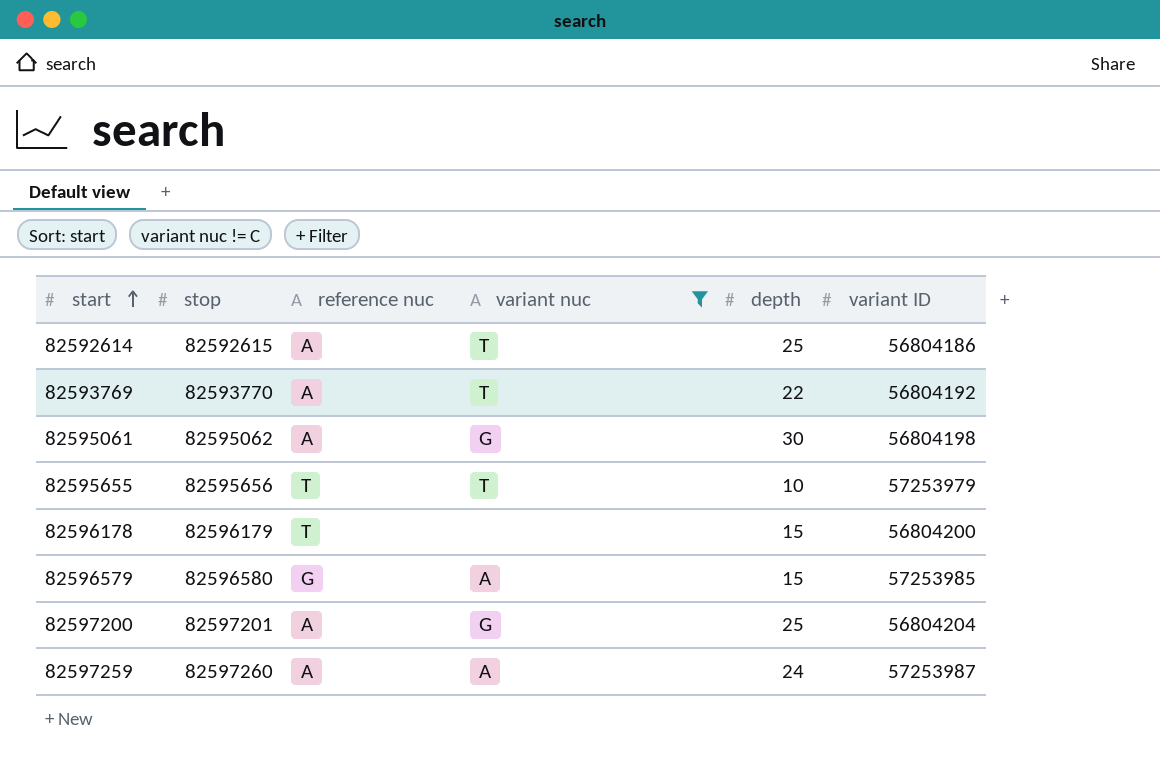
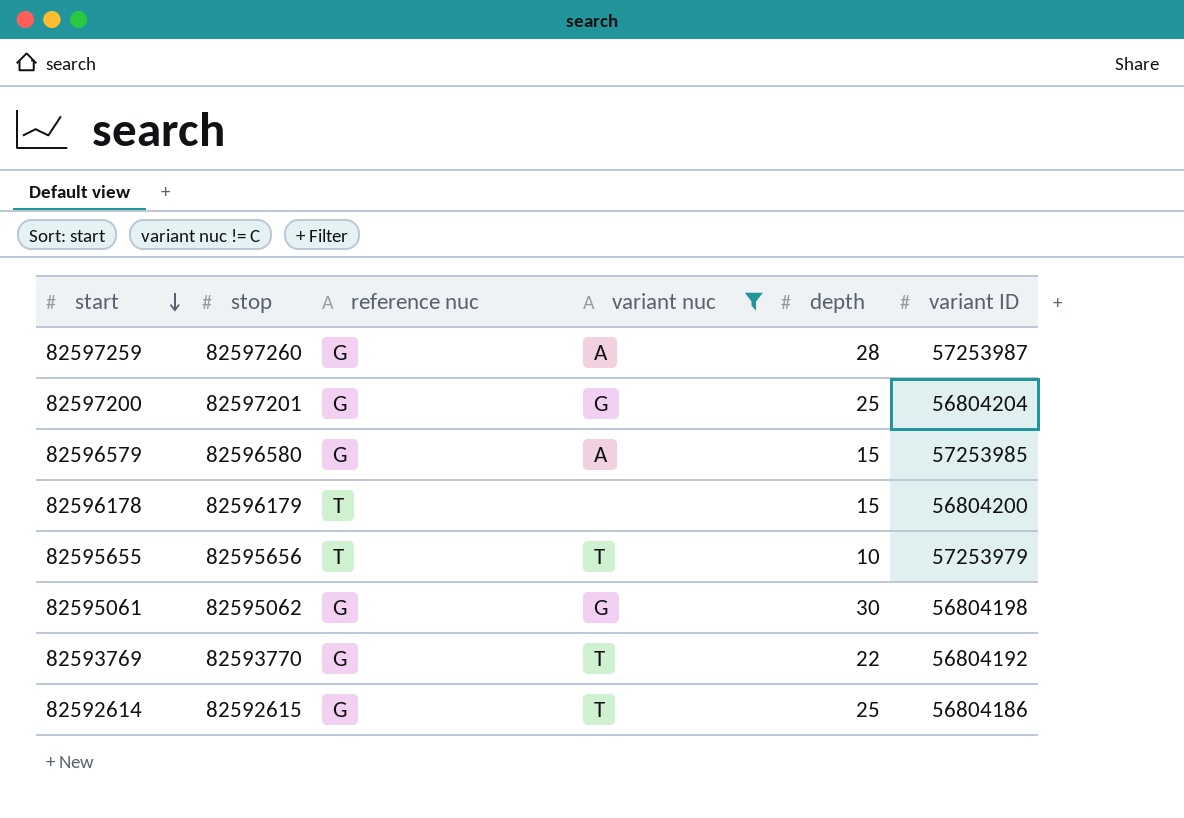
row order: start ascending -> start descending
82597259 | reference nuc: A -> G
82597259 | depth: 24 -> 28
82597200 | reference nuc: A -> G
82595061 | reference nuc: A -> G
82593769 | reference nuc: A -> G
82592614 | reference nuc: A -> G

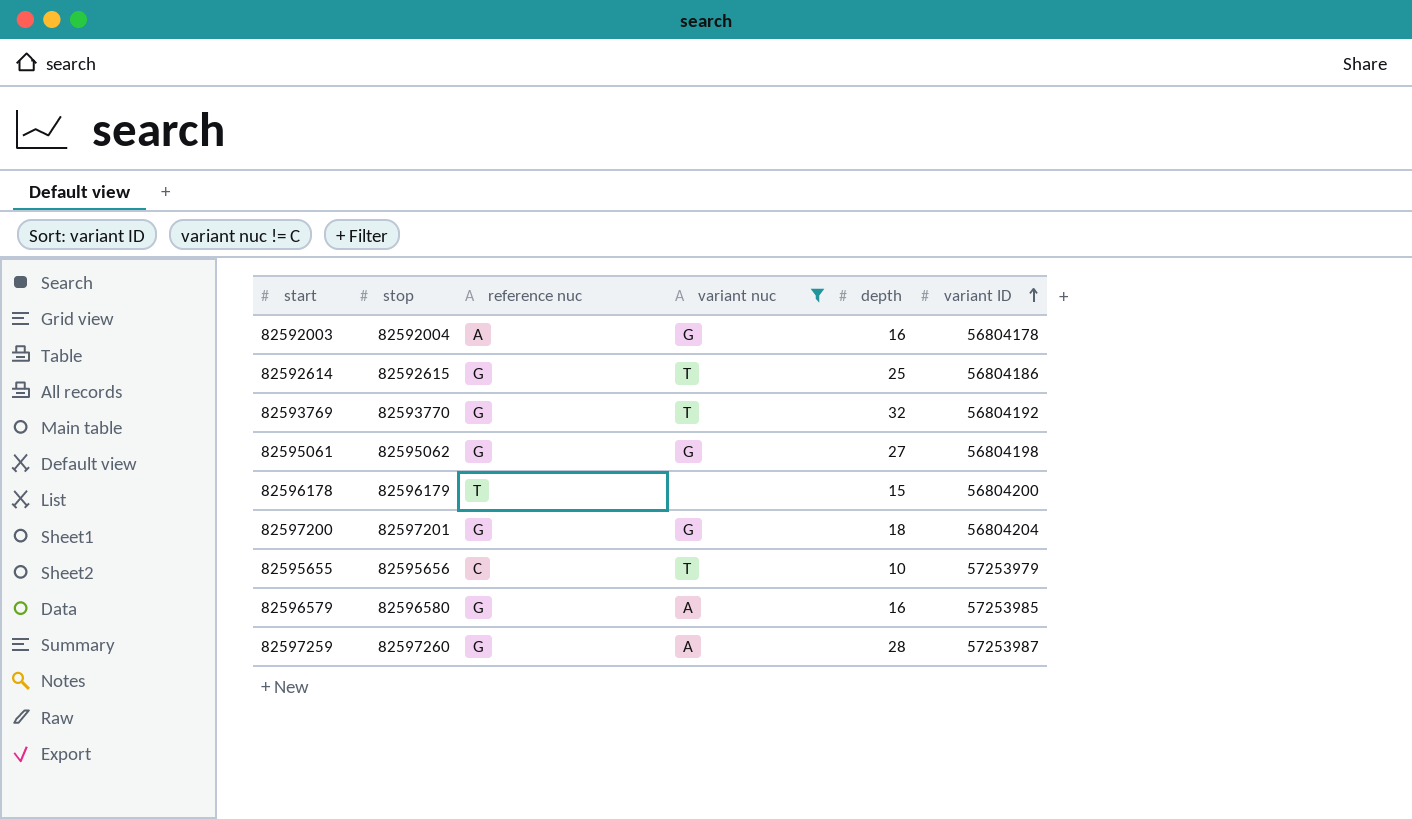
row order: start descending -> variant ID ascending
row 82592003: none -> 82592004 | A | G | 16 | 56804178
82593769 | depth: 22 -> 32
82595061 | depth: 30 -> 27
82597200 | depth: 25 -> 18
82595655 | reference nuc: T -> C
82596579 | depth: 15 -> 16

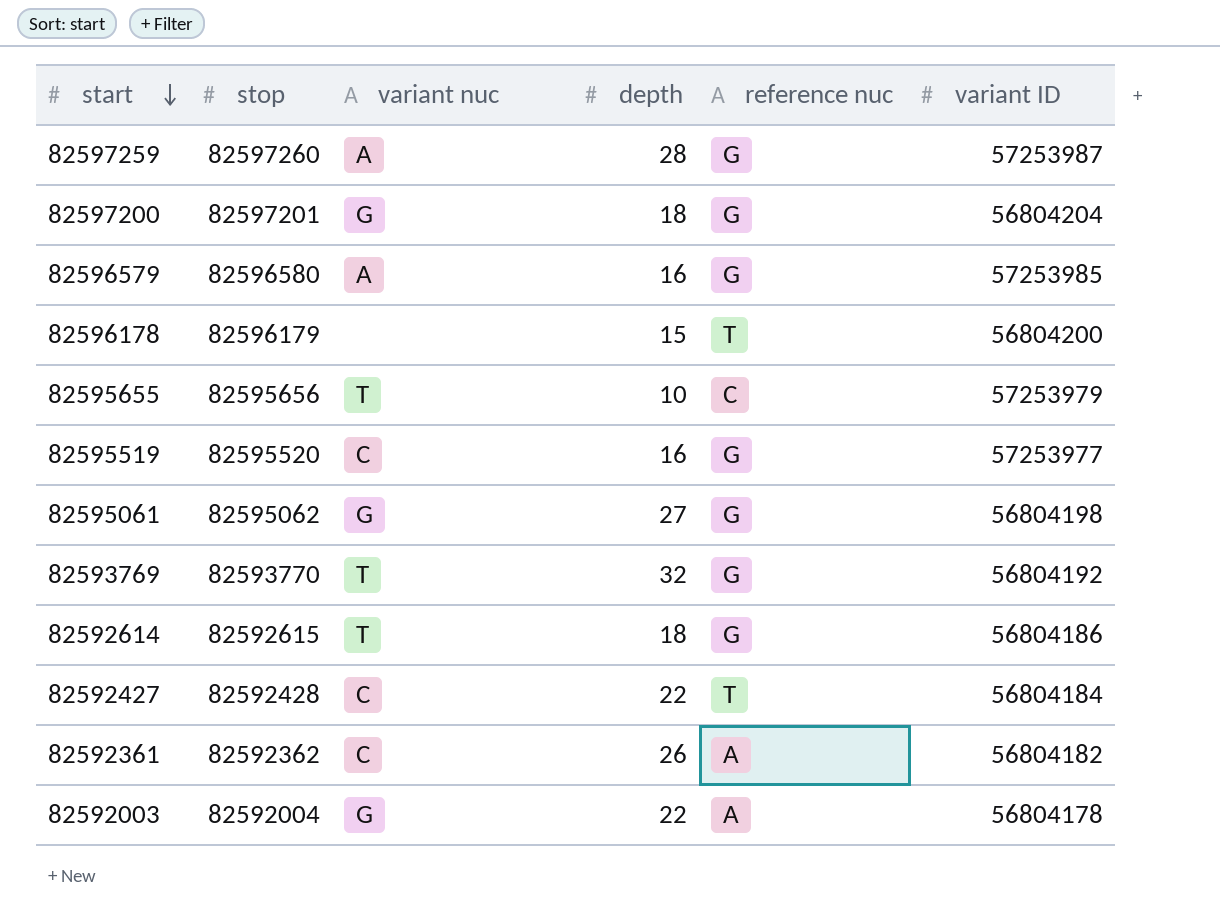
filter: variant nuc != C -> none
row order: variant ID ascending -> start descending
column reference nuc | position: 3 -> 5
82592614 | depth: 25 -> 18
82592003 | depth: 16 -> 22

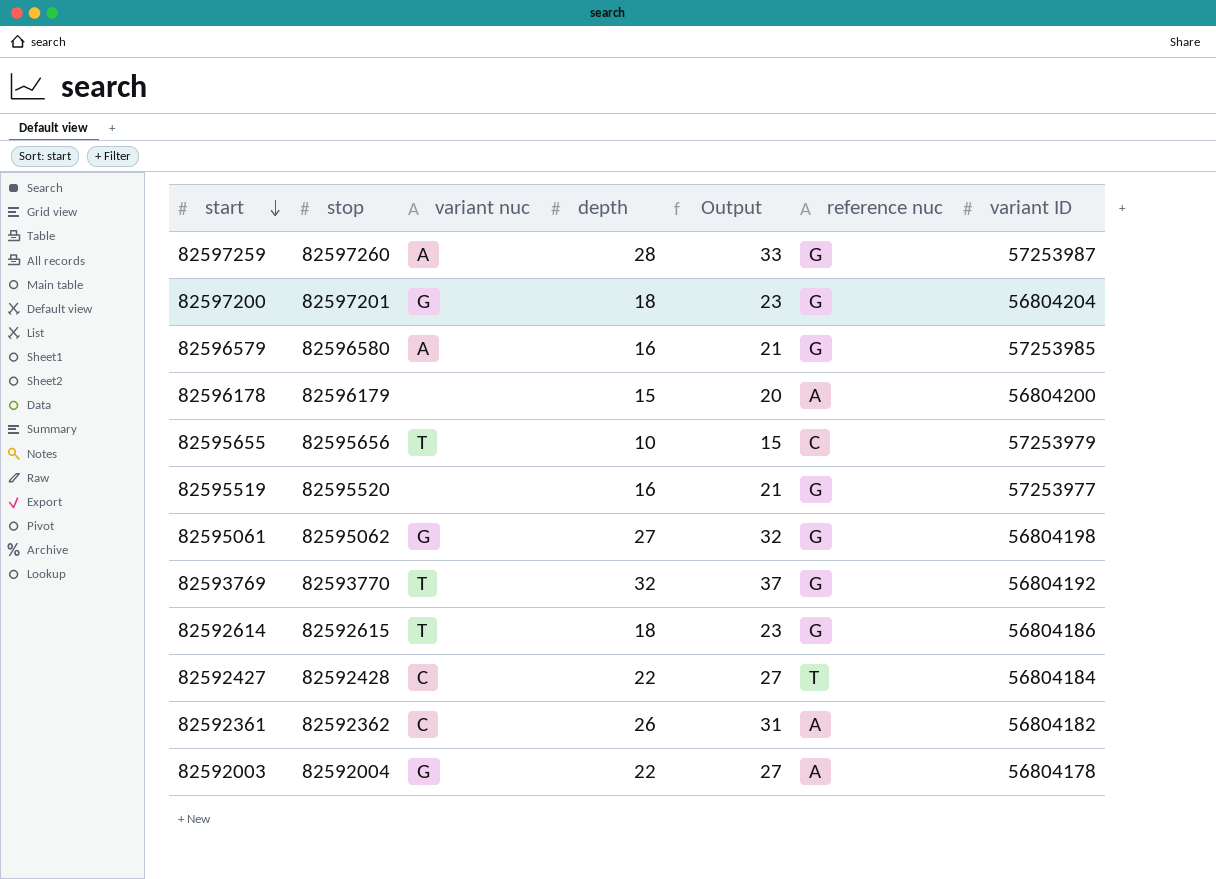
column Output | formula: none -> [depth] + 5
82596178 | reference nuc: T -> A
82595519 | variant nuc: C -> none

